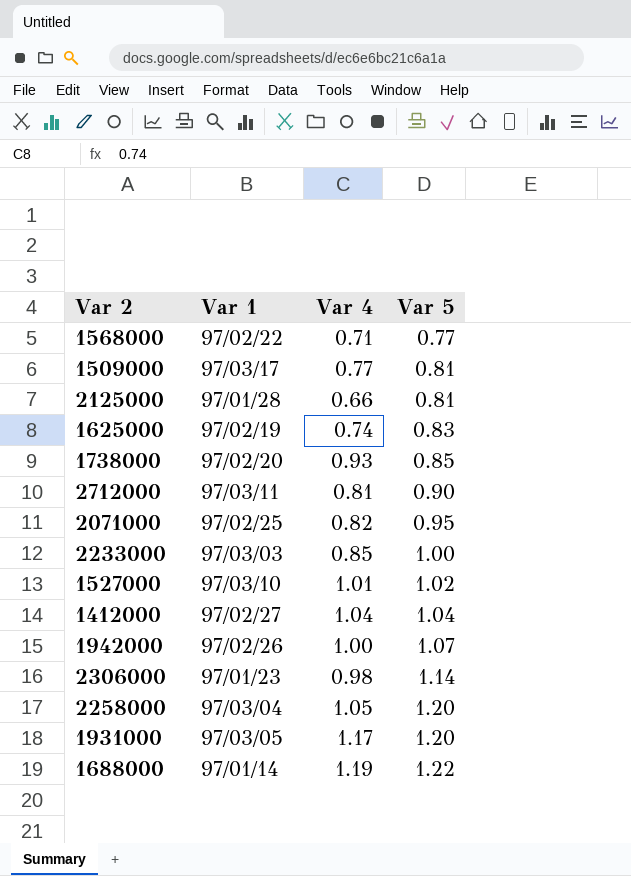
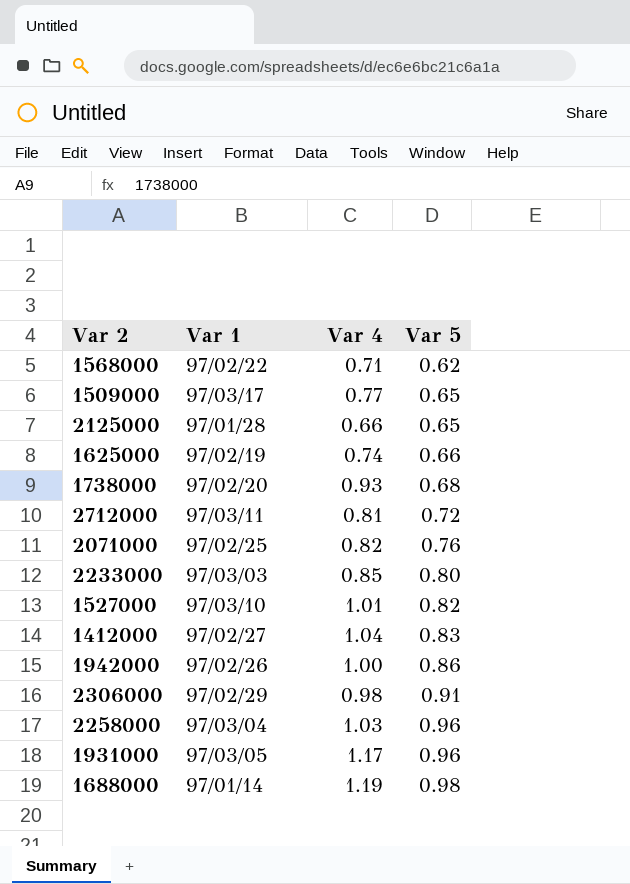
1568000 | Var 5: 0.77 -> 0.62
1509000 | Var 5: 0.81 -> 0.65
2125000 | Var 5: 0.81 -> 0.65
1625000 | Var 5: 0.83 -> 0.66
1738000 | Var 5: 0.85 -> 0.68
2712000 | Var 5: 0.90 -> 0.72
2071000 | Var 5: 0.95 -> 0.76
2233000 | Var 5: 1.00 -> 0.80
1527000 | Var 5: 1.02 -> 0.82
1412000 | Var 5: 1.04 -> 0.83
1942000 | Var 5: 1.07 -> 0.86
2306000 | Var 1: 97/01/23 -> 97/02/29
2306000 | Var 5: 1.14 -> 0.91
2258000 | Var 4: 1.05 -> 1.03
2258000 | Var 5: 1.20 -> 0.96
1931000 | Var 5: 1.20 -> 0.96
1688000 | Var 5: 1.22 -> 0.98

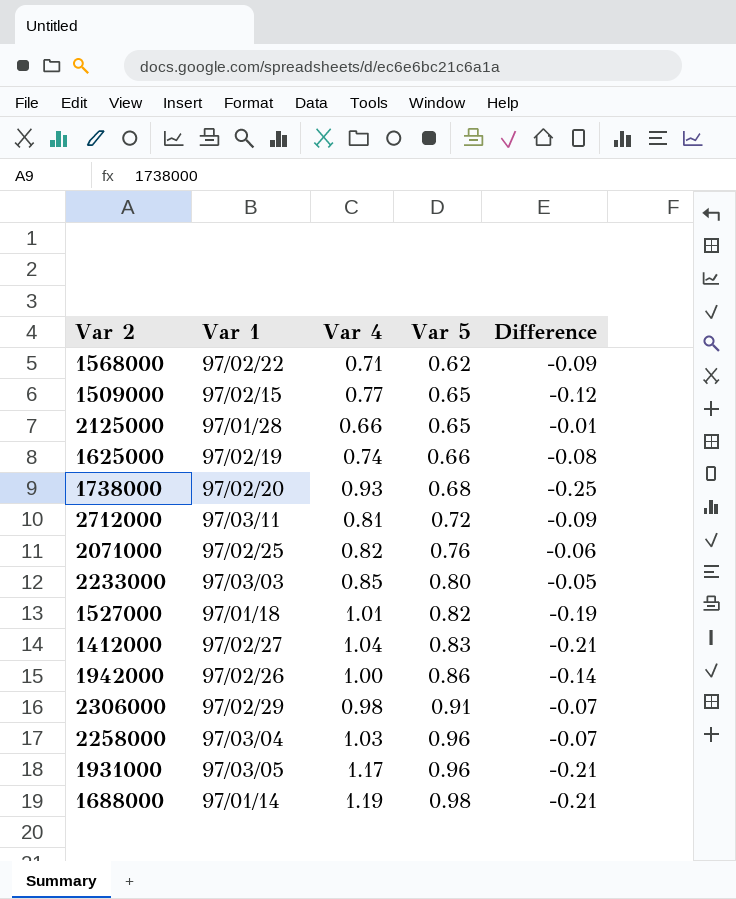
column Difference | formula: none -> [Var 5] - [Var 4]
1509000 | Var 1: 97/03/17 -> 97/02/15
1527000 | Var 1: 97/03/10 -> 97/01/18

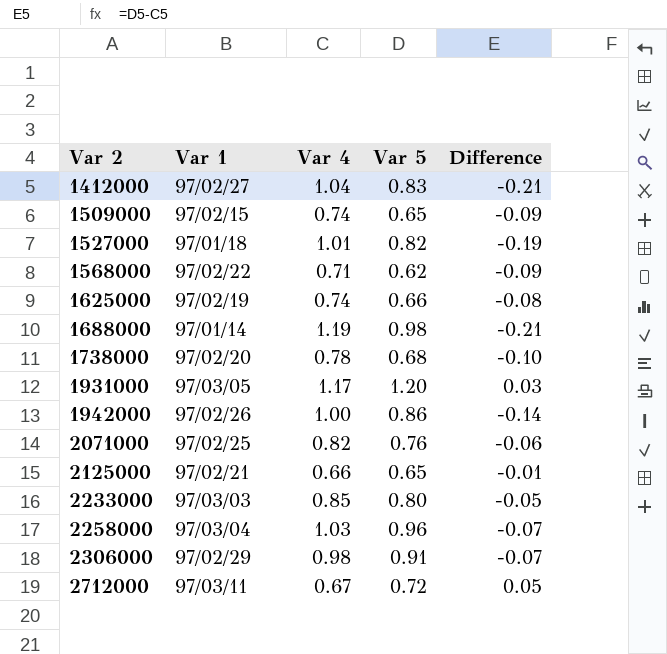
row order: Var 5 ascending -> Var 2 ascending
1509000 | Var 4: 0.77 -> 0.74
1509000 | Difference: -0.12 -> -0.09
1738000 | Var 4: 0.93 -> 0.78
1738000 | Difference: -0.25 -> -0.10
1931000 | Var 5: 0.96 -> 1.20
1931000 | Difference: -0.21 -> 0.03
2125000 | Var 1: 97/01/28 -> 97/02/21
2712000 | Var 4: 0.81 -> 0.67
2712000 | Difference: -0.09 -> 0.05

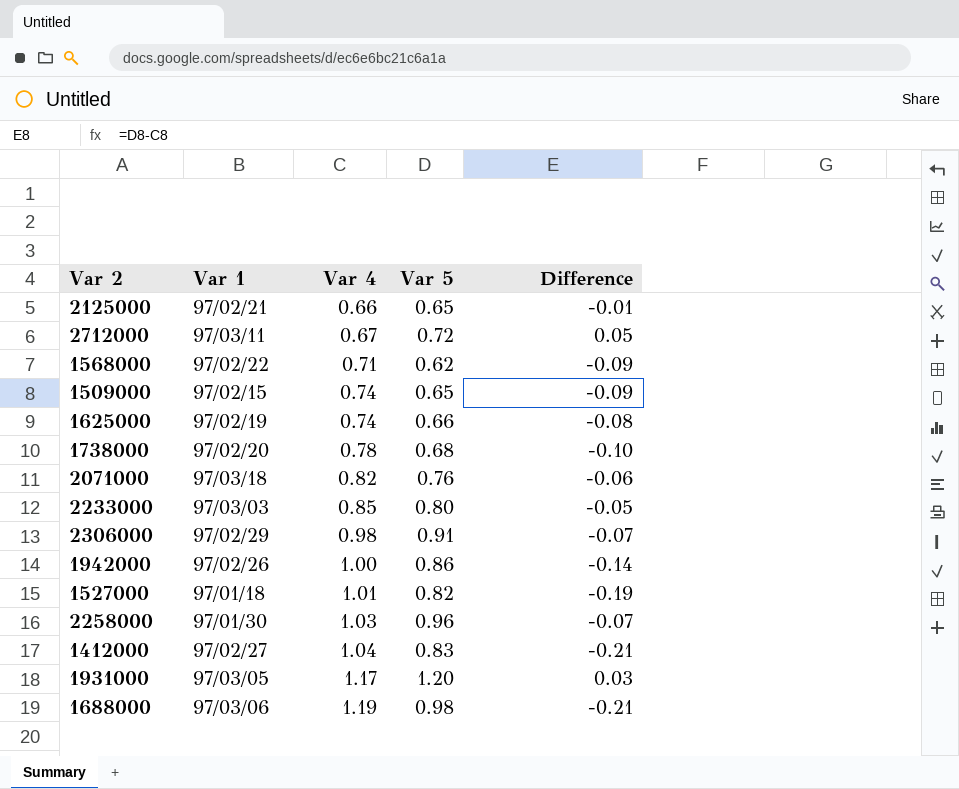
row order: Var 2 ascending -> Var 4 ascending
2071000 | Var 1: 97/02/25 -> 97/03/18
2258000 | Var 1: 97/03/04 -> 97/01/30
1688000 | Var 1: 97/01/14 -> 97/03/06

